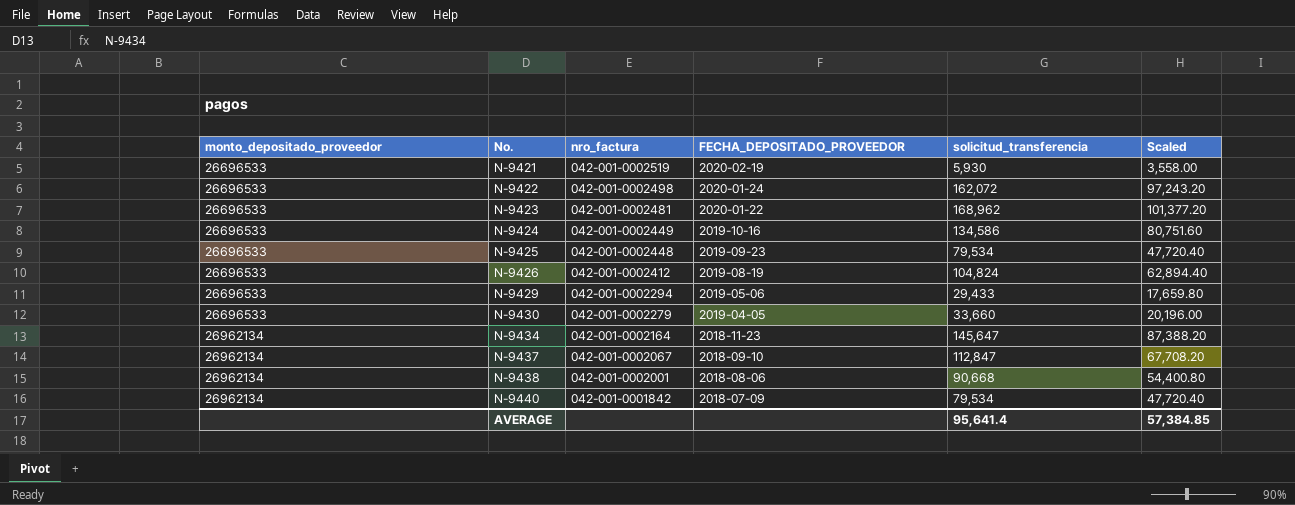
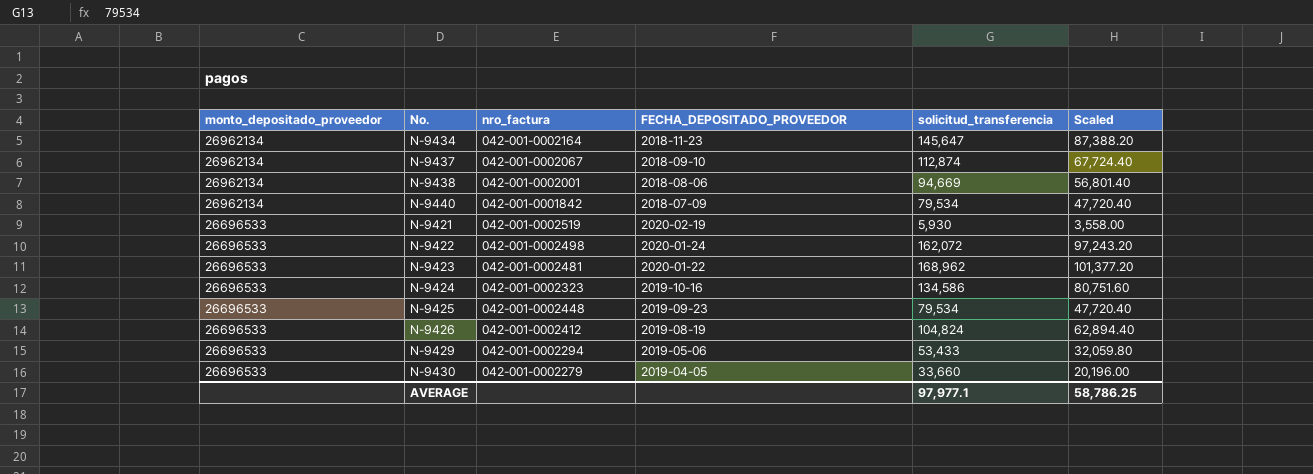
row order: monto_depositado_proveedor ascending -> monto_depositado_proveedor descending
N-9437 | solicitud_transferencia: 112,847 -> 112,874
N-9437 | Scaled: 67,708.20 -> 67,724.40
N-9438 | solicitud_transferencia: 90,668 -> 94,669
N-9438 | Scaled: 54,400.80 -> 56,801.40
N-9424 | nro_factura: 042-001-0002449 -> 042-001-0002323
N-9429 | solicitud_transferencia: 29,433 -> 53,433
N-9429 | Scaled: 17,659.80 -> 32,059.80
AVERAGE | solicitud_transferencia: 95,641.4 -> 97,977.1
AVERAGE | Scaled: 57,384.85 -> 58,786.25

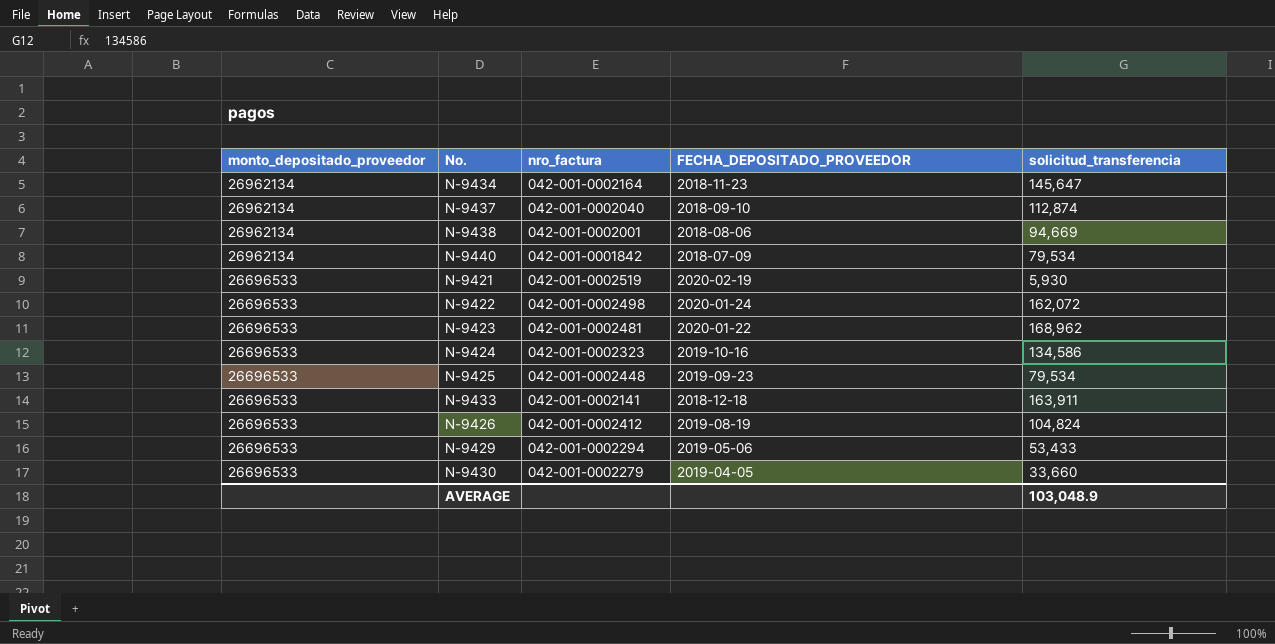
column Scaled | formula: [solicitud_transferencia] * 0.6 -> none
N-9437 | nro_factura: 042-001-0002067 -> 042-001-0002040
row N-9433: none -> 26696533 | 042-001-0002141 | 2018-12-18 | 163,911
AVERAGE | solicitud_transferencia: 97,977.1 -> 103,048.9

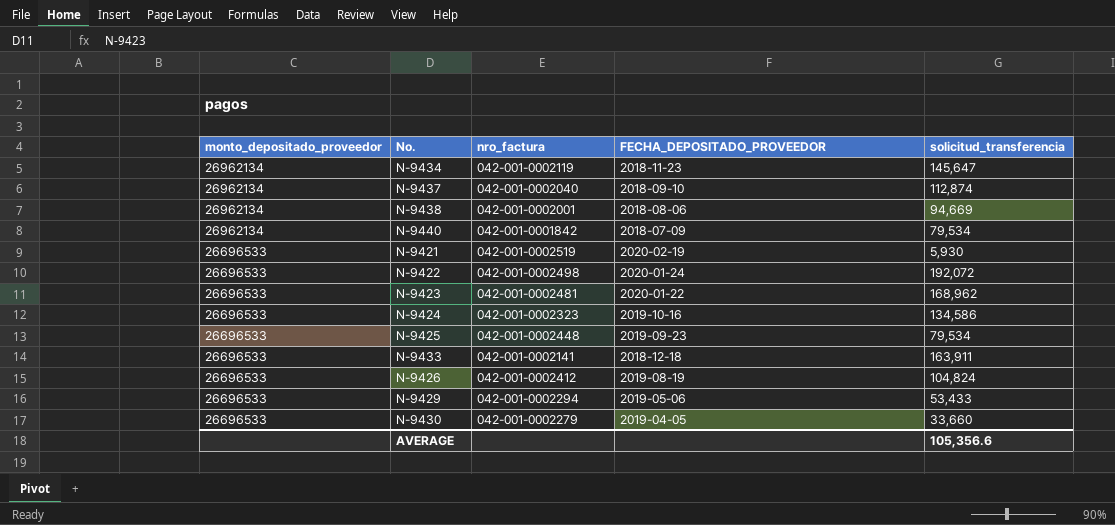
N-9434 | nro_factura: 042-001-0002164 -> 042-001-0002119
N-9422 | solicitud_transferencia: 162,072 -> 192,072
AVERAGE | solicitud_transferencia: 103,048.9 -> 105,356.6

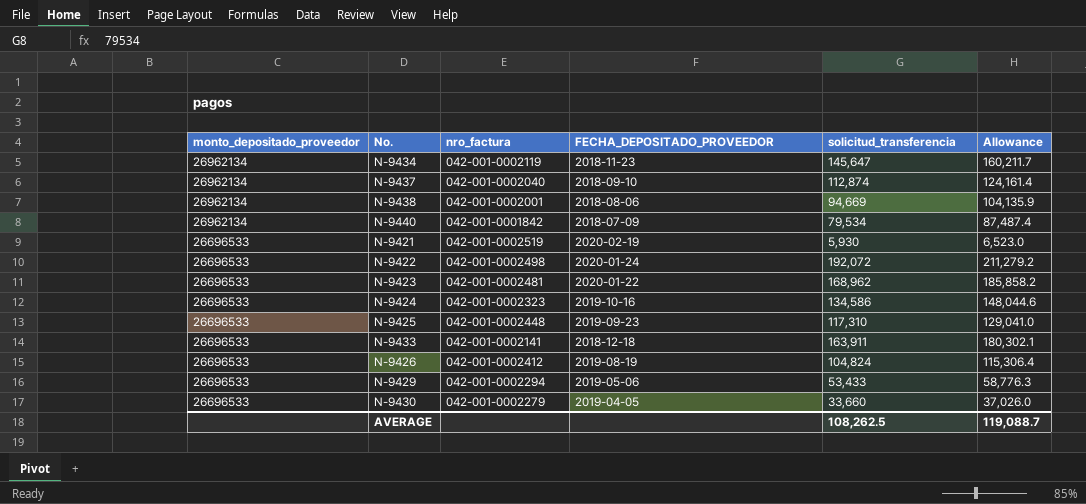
column Allowance | formula: none -> [solicitud_transferencia] * 1.1
N-9425 | solicitud_transferencia: 79,534 -> 117,310
AVERAGE | solicitud_transferencia: 105,356.6 -> 108,262.5

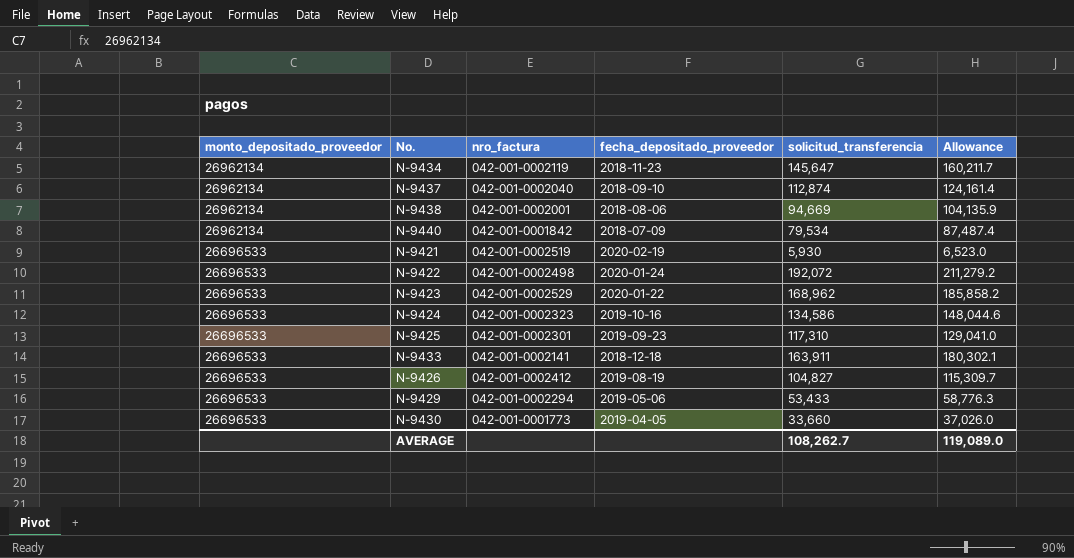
column name: FECHA_DEPOSITADO_PROVEEDOR -> fecha_depositado_proveedor
N-9423 | nro_factura: 042-001-0002481 -> 042-001-0002529
N-9425 | nro_factura: 042-001-0002448 -> 042-001-0002301
N-9426 | solicitud_transferencia: 104,824 -> 104,827
N-9426 | Allowance: 115,306.4 -> 115,309.7
N-9430 | nro_factura: 042-001-0002279 -> 042-001-0001773
AVERAGE | solicitud_transferencia: 108,262.5 -> 108,262.7
AVERAGE | Allowance: 119,088.7 -> 119,089.0

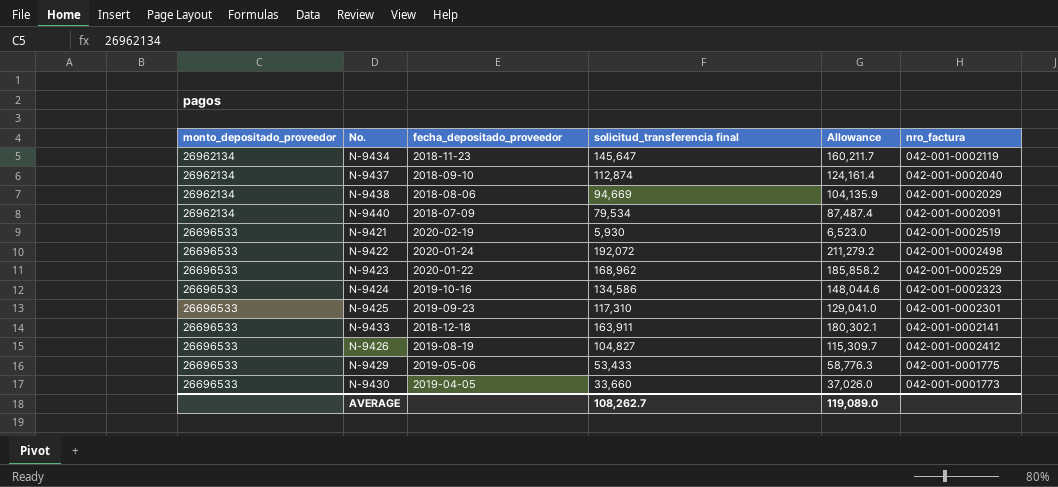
column name: solicitud_transferencia -> solicitud_transferencia final
column nro_factura | position: 3 -> 6
N-9438 | nro_factura: 042-001-0002001 -> 042-001-0002029
N-9440 | nro_factura: 042-001-0001842 -> 042-001-0002091
N-9429 | nro_factura: 042-001-0002294 -> 042-001-0001775

